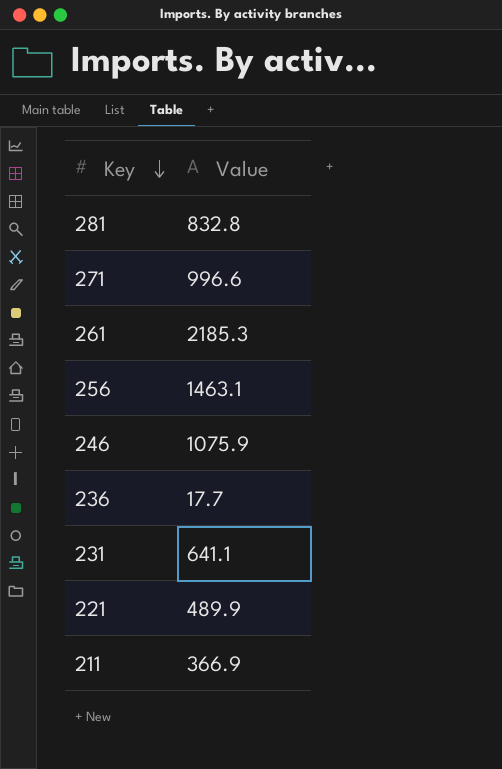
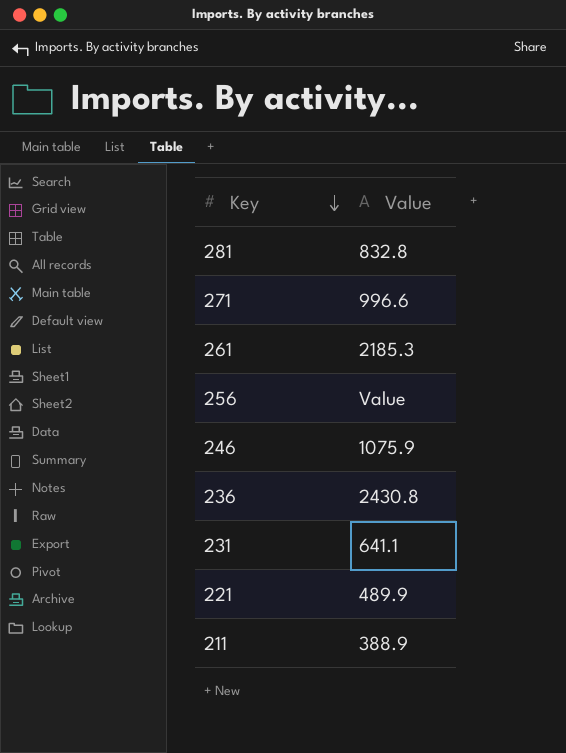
256 | Value: 1463.1 -> Value
236 | Value: 17.7 -> 2430.8
211 | Value: 366.9 -> 388.9

